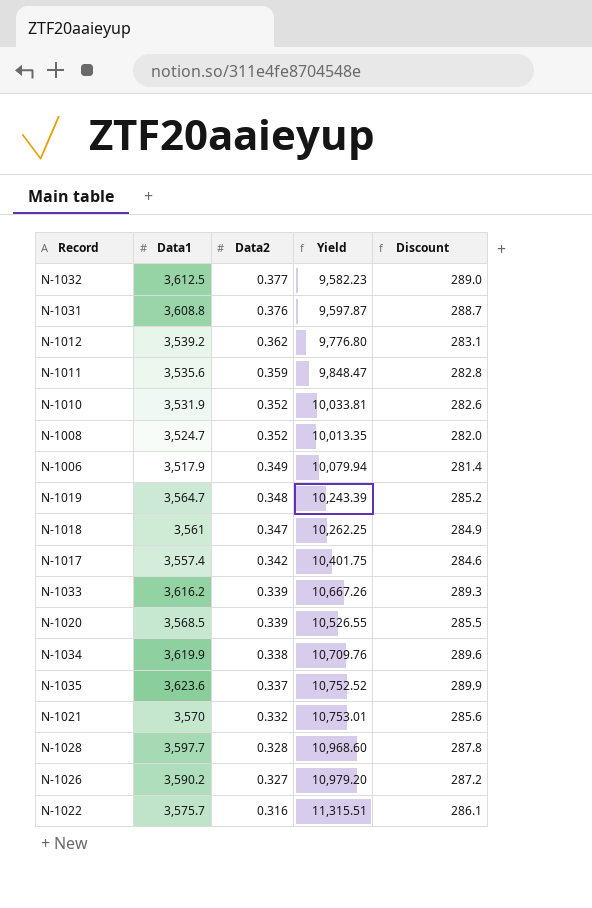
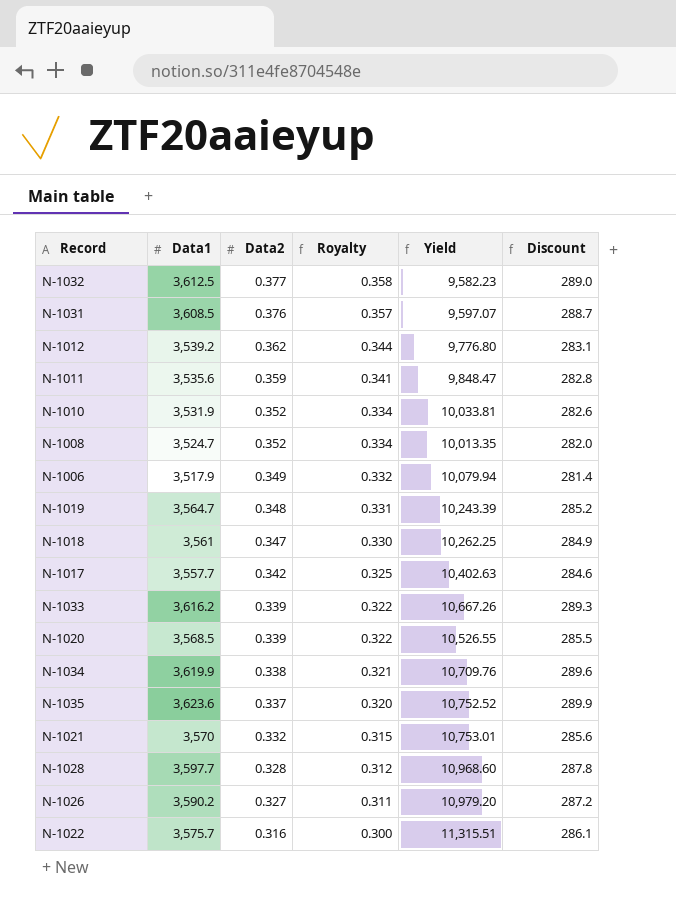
column Royalty | formula: none -> [Data2] * 0.95
N-1031 | Data1: 3,608.8 -> 3,608.5
N-1031 | Yield: 9,597.87 -> 9,597.07
N-1017 | Data1: 3,557.4 -> 3,557.7
N-1017 | Yield: 10,401.75 -> 10,402.63

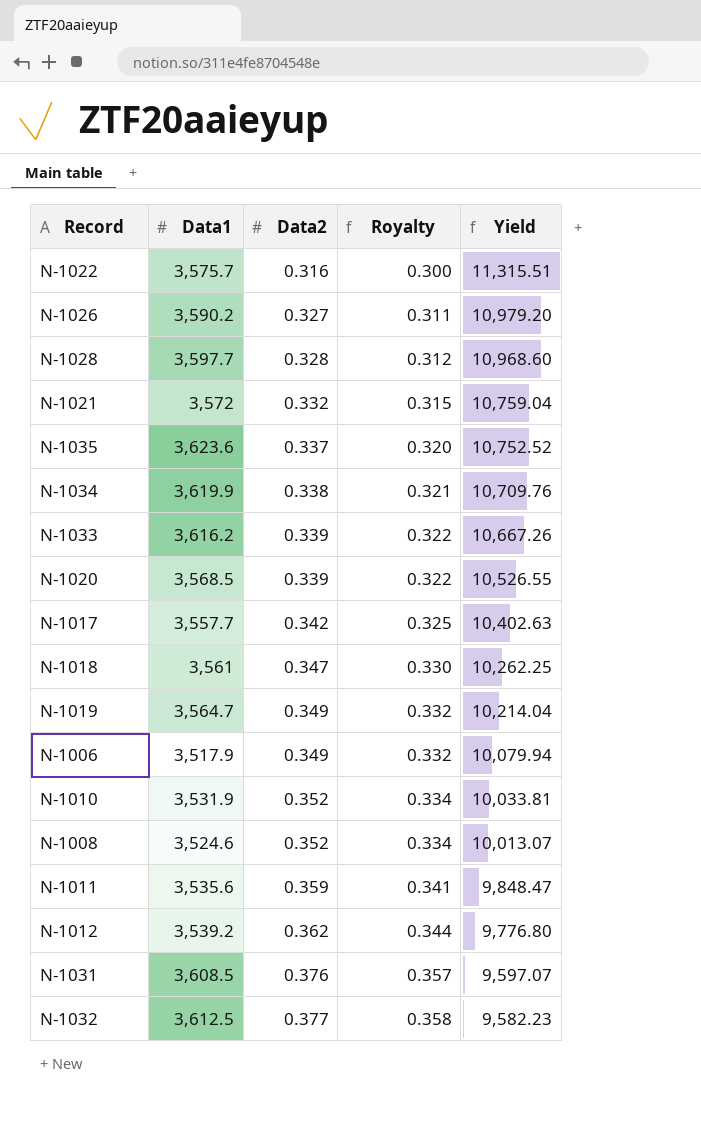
row order: Data2 descending -> Data2 ascending
column Discount | formula: [Data1] * 0.08 -> none
N-1021 | Data1: 3,570 -> 3,572
N-1021 | Yield: 10,753.01 -> 10,759.04
N-1019 | Data2: 0.348 -> 0.349
N-1019 | Royalty: 0.331 -> 0.332
N-1019 | Yield: 10,243.39 -> 10,214.04
N-1008 | Data1: 3,524.7 -> 3,524.6
N-1008 | Yield: 10,013.35 -> 10,013.07

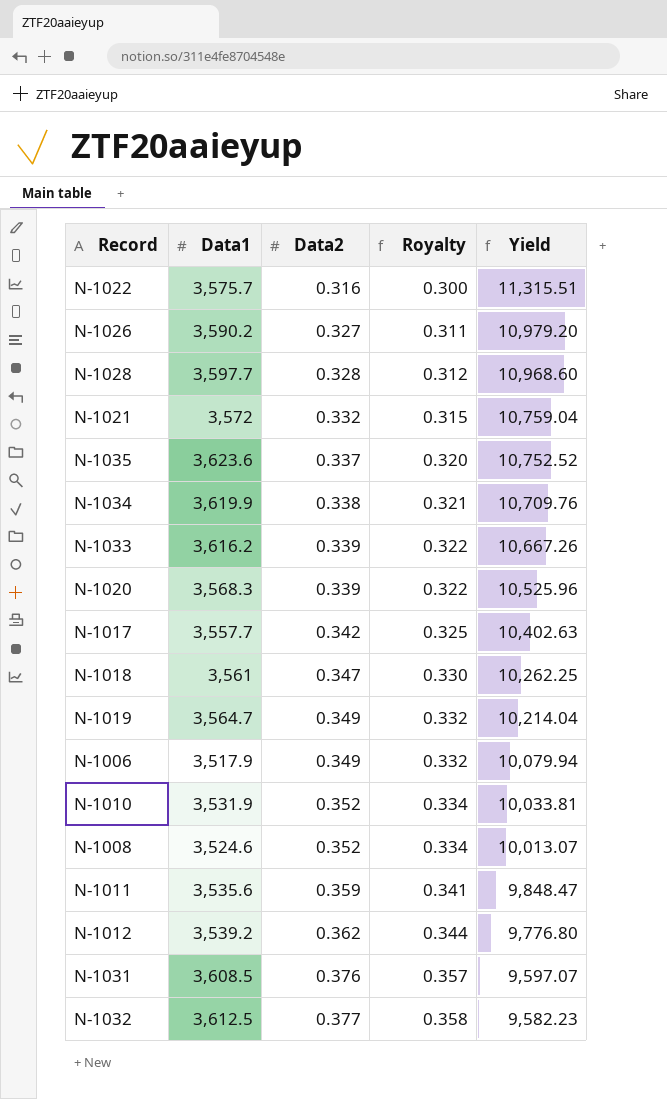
N-1020 | Data1: 3,568.5 -> 3,568.3
N-1020 | Yield: 10,526.55 -> 10,525.96

